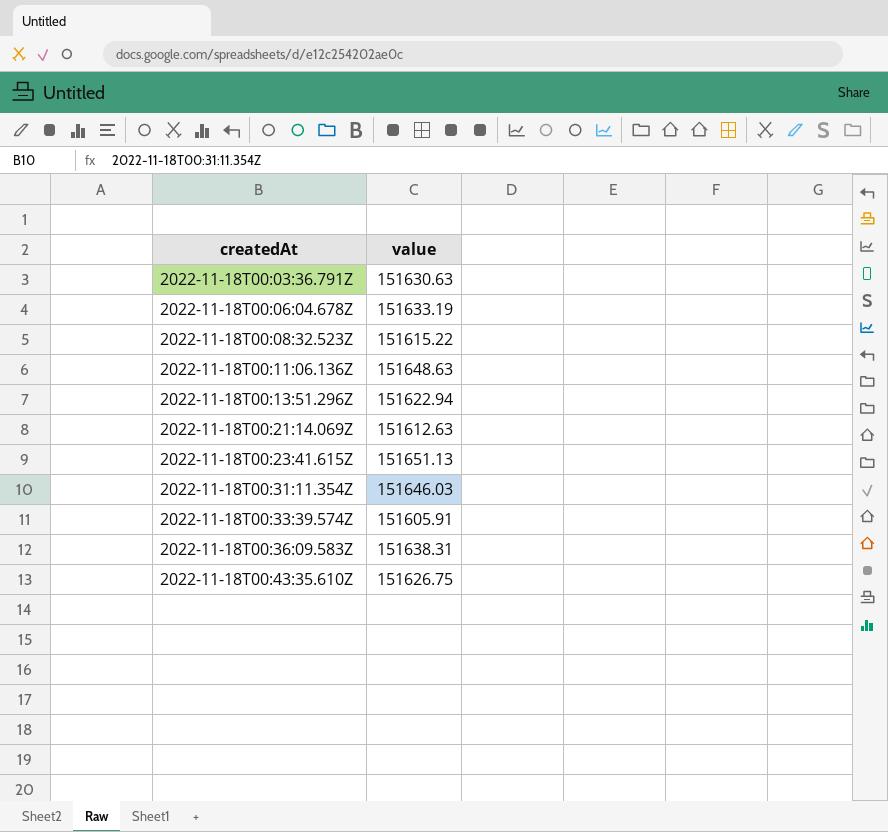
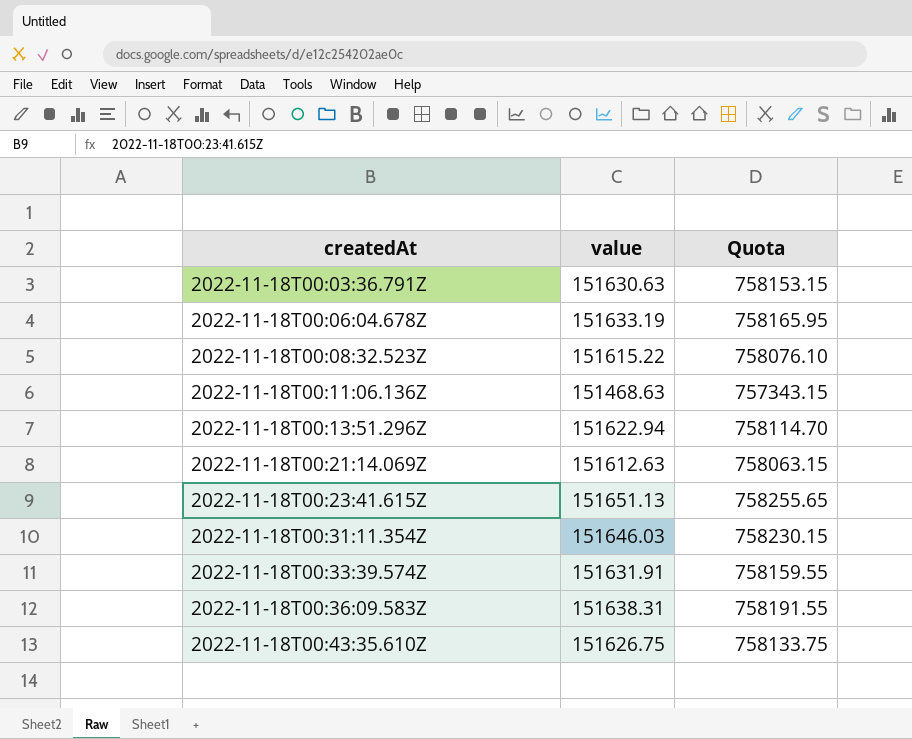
column Quota | formula: none -> [value] * 5
2022-11-18T00:11:06.136Z | value: 151648.63 -> 151468.63
2022-11-18T00:33:39.574Z | value: 151605.91 -> 151631.91

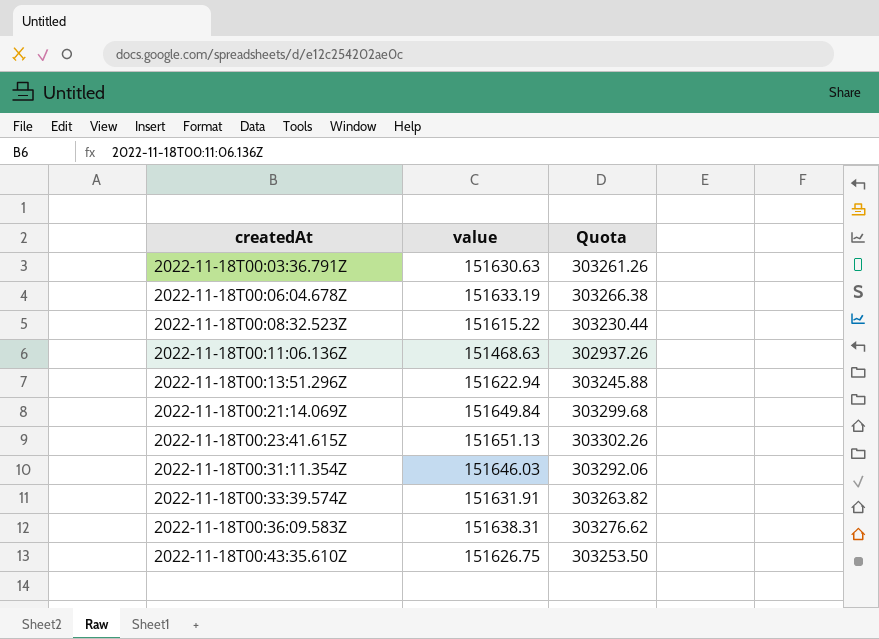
column Quota | formula: [value] * 5 -> [value] * 2
2022-11-18T00:21:14.069Z | value: 151612.63 -> 151649.84

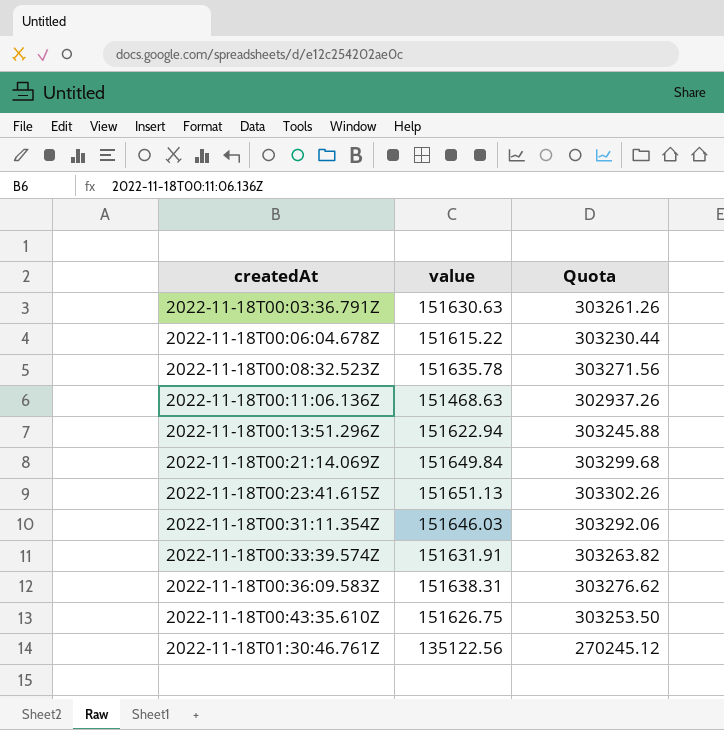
2022-11-18T00:06:04.678Z | value: 151633.19 -> 151615.22
2022-11-18T00:06:04.678Z | Quota: 303266.38 -> 303230.44
2022-11-18T00:08:32.523Z | value: 151615.22 -> 151635.78
2022-11-18T00:08:32.523Z | Quota: 303230.44 -> 303271.56
row 2022-11-18T01:30:46.761Z: none -> 135122.56 | 270245.12

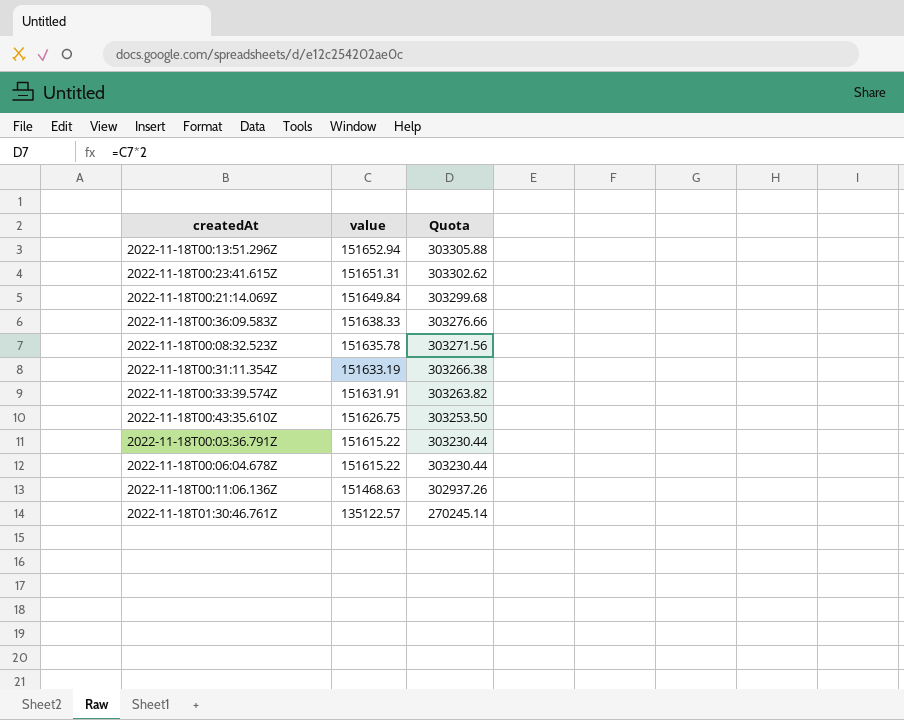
row order: createdAt ascending -> value descending
2022-11-18T00:13:51.296Z | value: 151622.94 -> 151652.94
2022-11-18T00:13:51.296Z | Quota: 303245.88 -> 303305.88
2022-11-18T00:23:41.615Z | value: 151651.13 -> 151651.31
2022-11-18T00:23:41.615Z | Quota: 303302.26 -> 303302.62
2022-11-18T00:36:09.583Z | value: 151638.31 -> 151638.33
2022-11-18T00:36:09.583Z | Quota: 303276.62 -> 303276.66
2022-11-18T00:31:11.354Z | value: 151646.03 -> 151633.19
2022-11-18T00:31:11.354Z | Quota: 303292.06 -> 303266.38
2022-11-18T00:03:36.791Z | value: 151630.63 -> 151615.22
2022-11-18T00:03:36.791Z | Quota: 303261.26 -> 303230.44
2022-11-18T01:30:46.761Z | value: 135122.56 -> 135122.57
2022-11-18T01:30:46.761Z | Quota: 270245.12 -> 270245.14

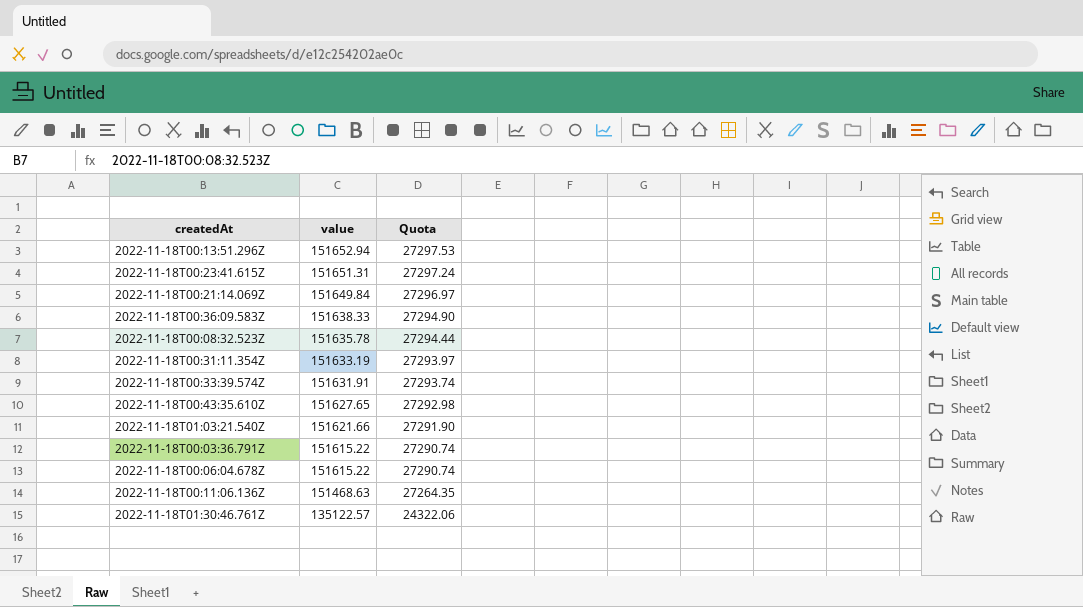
column Quota | formula: [value] * 2 -> [value] * 0.18
2022-11-18T00:43:35.610Z | value: 151626.75 -> 151627.65
row 2022-11-18T01:03:21.540Z: none -> 151621.66 | 27291.90

